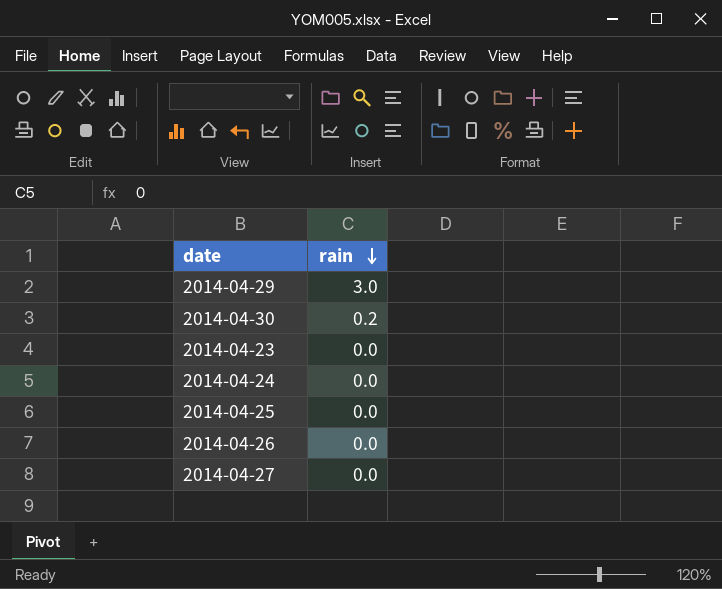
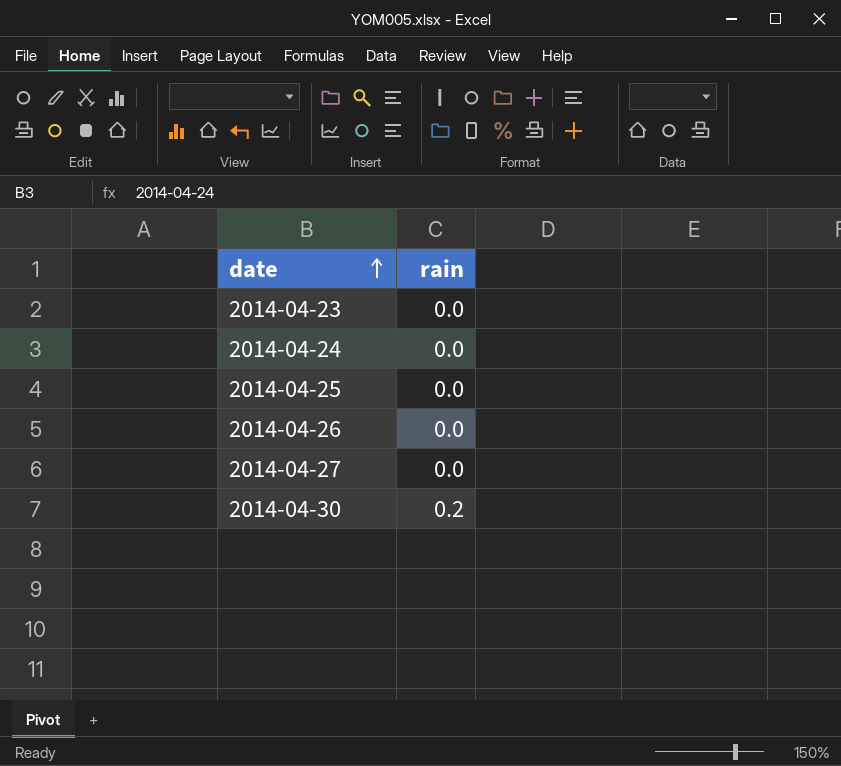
row order: rain descending -> date ascending
row 2014-04-29: 3.0 -> none

